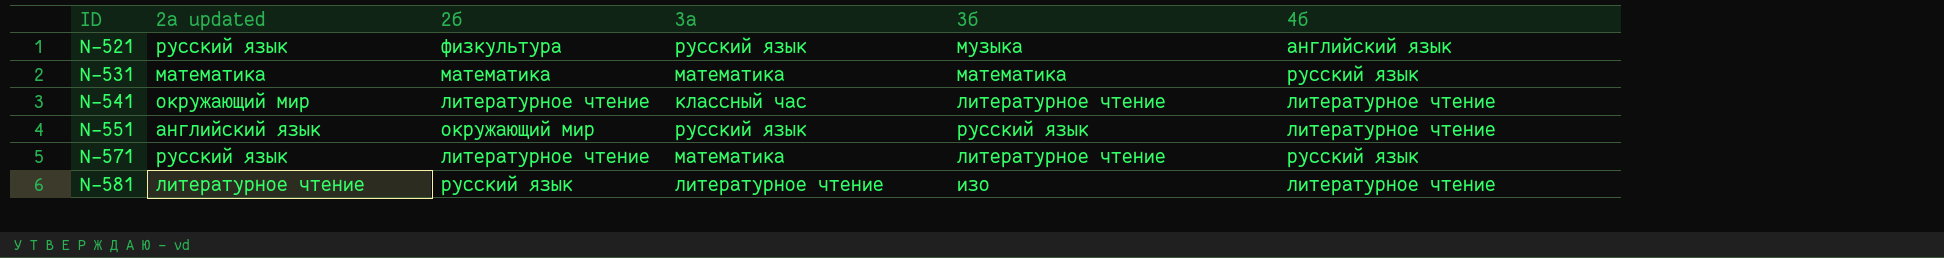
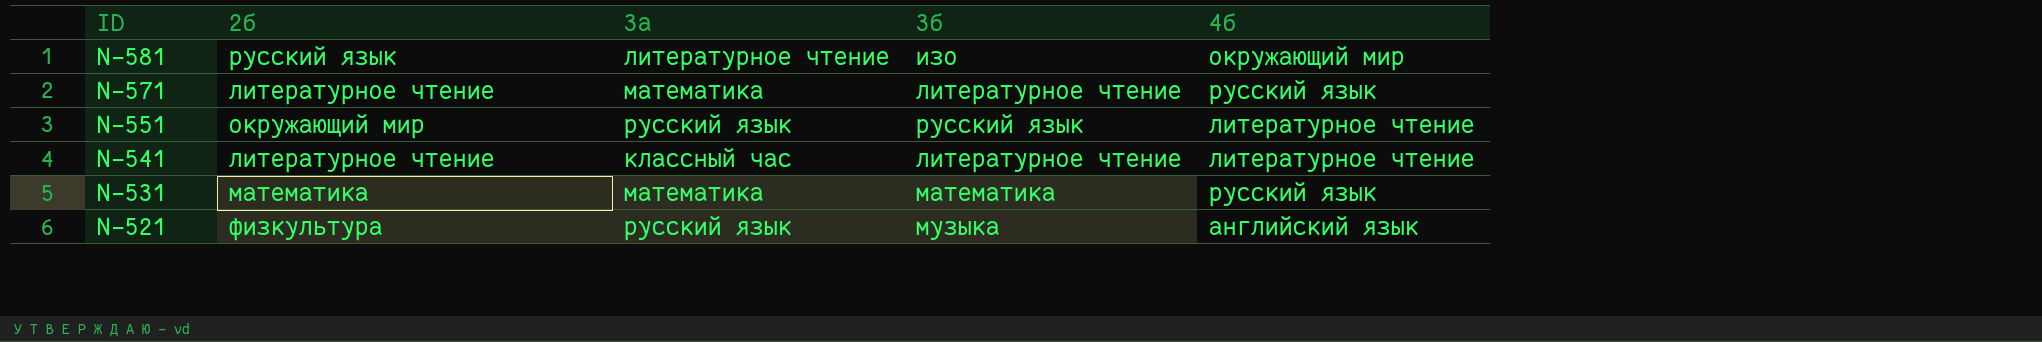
row order: ID ascending -> ID descending
column 2а updated | position: 2 -> none
N-581 | 4б: литературное чтение -> окружающий мир

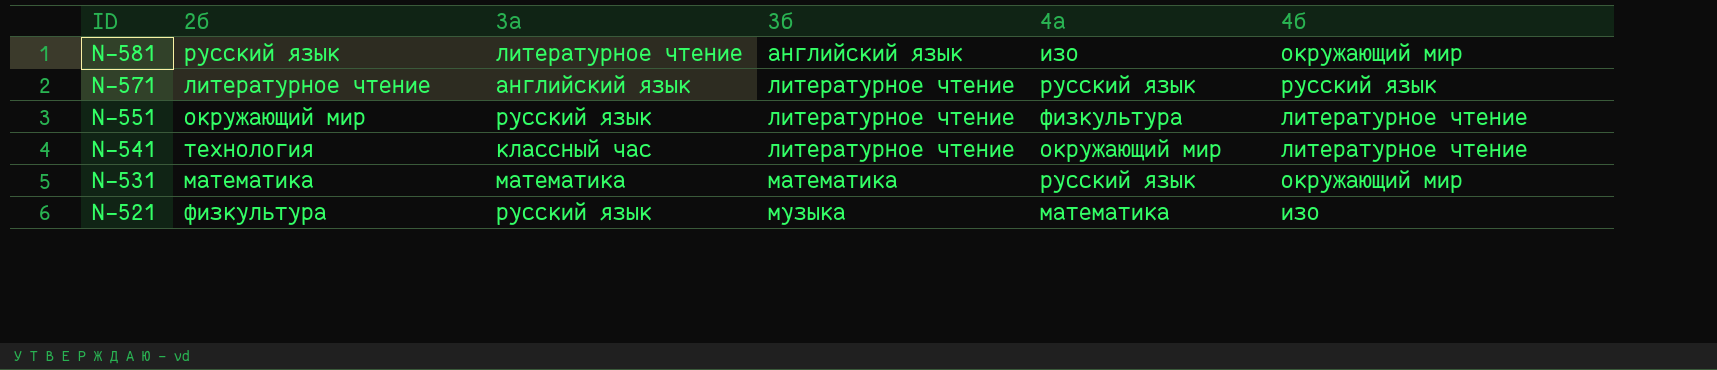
column 4а | position: none -> 5
N-581 | 3б: изо -> английский язык
N-571 | 3а: математика -> английский язык
N-551 | 3б: русский язык -> литературное чтение
N-541 | 2б: литературное чтение -> технология
N-531 | 4б: русский язык -> окружающий мир
N-521 | 4б: английский язык -> изо

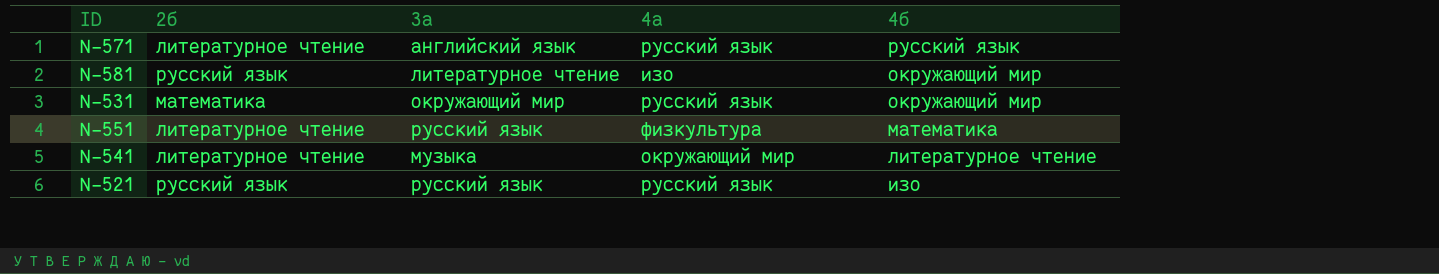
row order: ID descending -> 4б descending
column 3б | position: 4 -> none
N-531 | 3а: математика -> окружающий мир
N-551 | 2б: окружающий мир -> литературное чтение
N-551 | 4б: литературное чтение -> математика
N-541 | 2б: технология -> литературное чтение
N-541 | 3а: классный час -> музыка
N-521 | 2б: физкультура -> русский язык
N-521 | 4а: математика -> русский язык

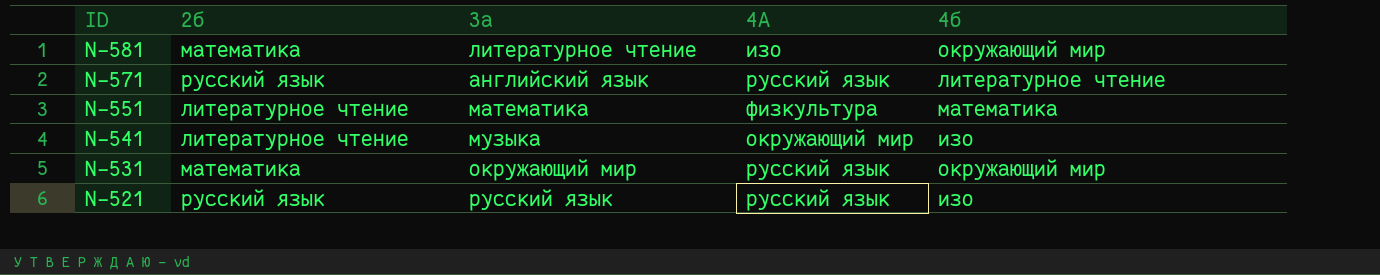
row order: 4б descending -> ID descending
column name: 4а -> 4А
N-581 | 2б: русский язык -> математика
N-571 | 2б: литературное чтение -> русский язык
N-571 | 4б: русский язык -> литературное чтение
N-551 | 3а: русский язык -> математика
N-541 | 4б: литературное чтение -> изо

